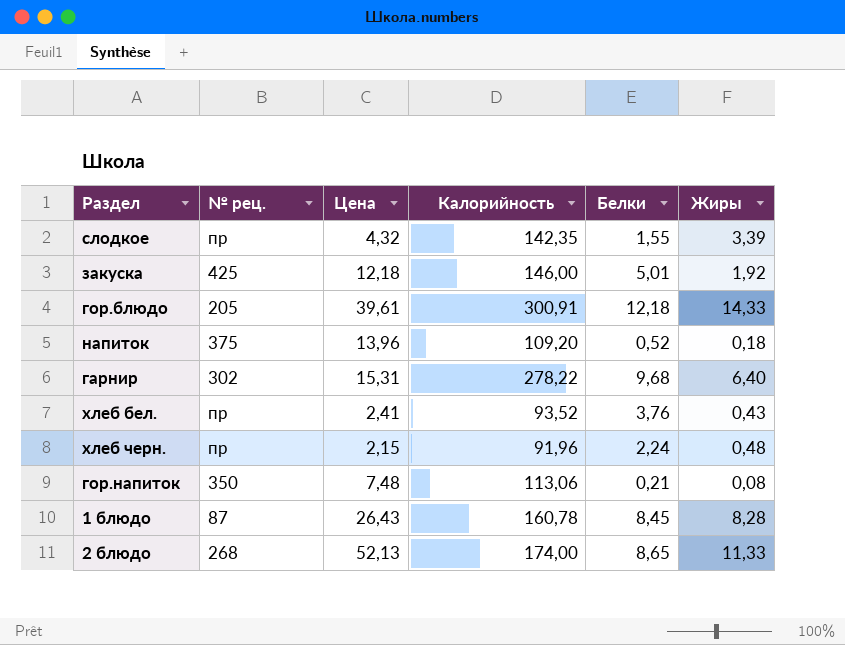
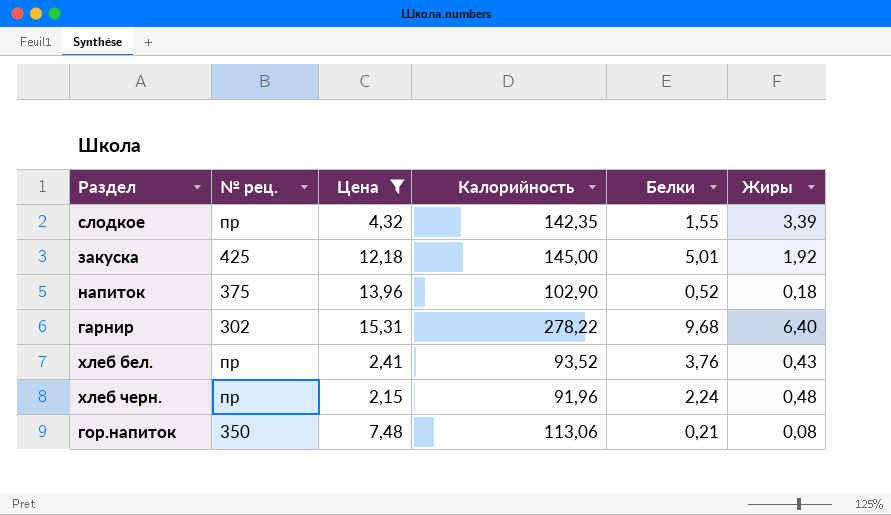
filter: none -> Цена <= 15,31
закуска | Калорийность: 146,00 -> 145,00
напиток | Калорийность: 109,20 -> 102,90

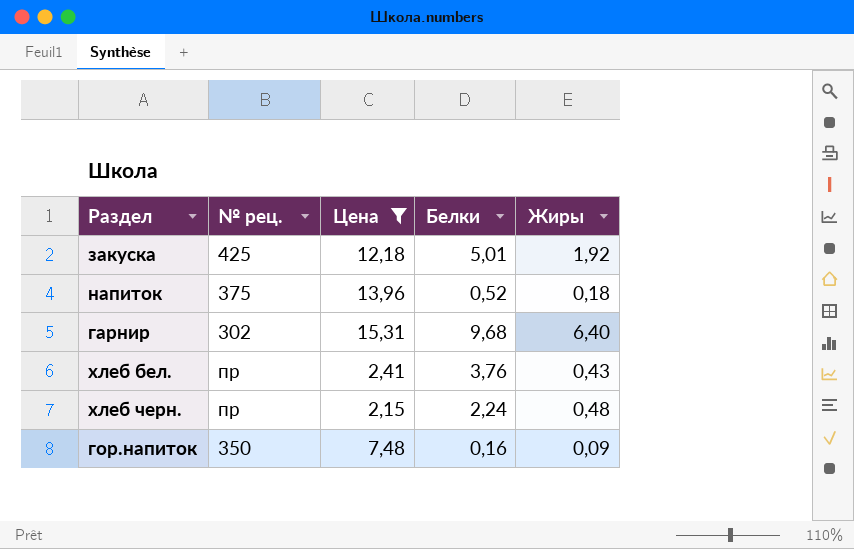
column Калорийность | position: 4 -> none
row слодкое: пр | 4,32 | 142,35 | 1,55 | 3,39 -> none
гор.напиток | Белки: 0,21 -> 0,16
гор.напиток | Жиры: 0,08 -> 0,09

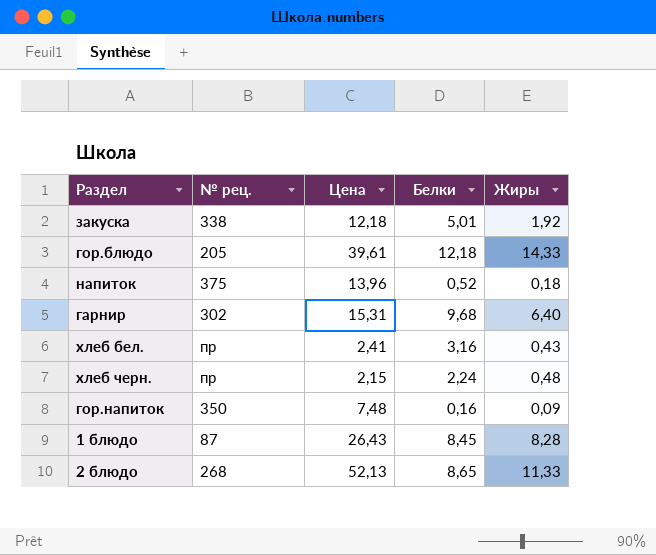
filter: Цена <= 15,31 -> none
закуска | № рец.: 425 -> 338
хлеб бел. | Белки: 3,76 -> 3,16

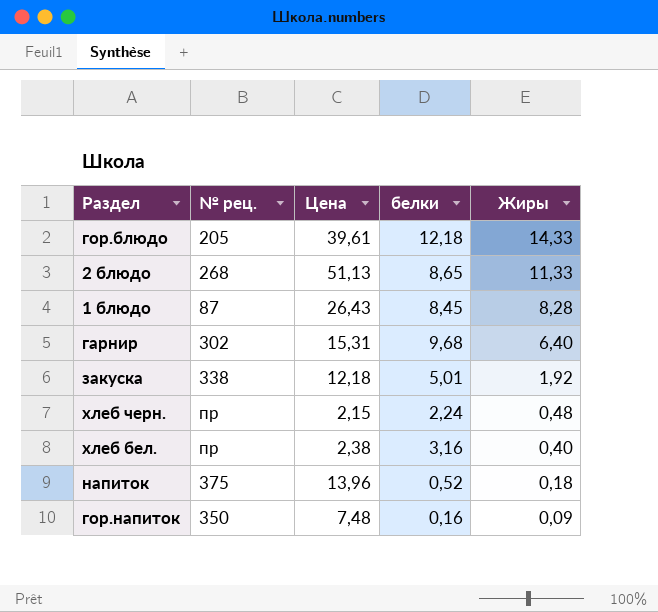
row order: none -> Жиры descending
column name: Белки -> белки
2 блюдо | Цена: 52,13 -> 51,13
хлеб бел. | Цена: 2,41 -> 2,38
хлеб бел. | Жиры: 0,43 -> 0,40

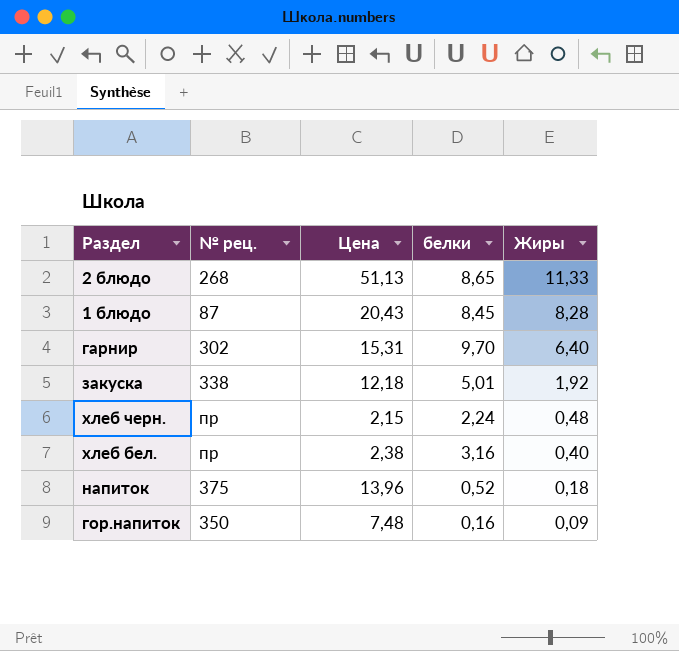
row гор.блюдо: 205 | 39,61 | 12,18 | 14,33 -> none
1 блюдо | Цена: 26,43 -> 20,43
гарнир | белки: 9,68 -> 9,70

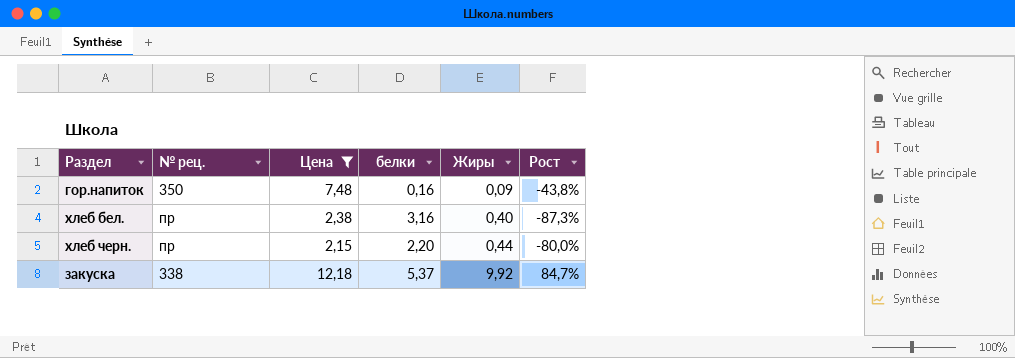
filter: none -> Цена <= 12,18
row order: Жиры descending -> Жиры ascending
column Рост | formula: none -> ([Жиры] - [белки]) / [белки]
хлеб черн. | белки: 2,24 -> 2,20
хлеб черн. | Жиры: 0,48 -> 0,44
закуска | белки: 5,01 -> 5,37
закуска | Жиры: 1,92 -> 9,92

